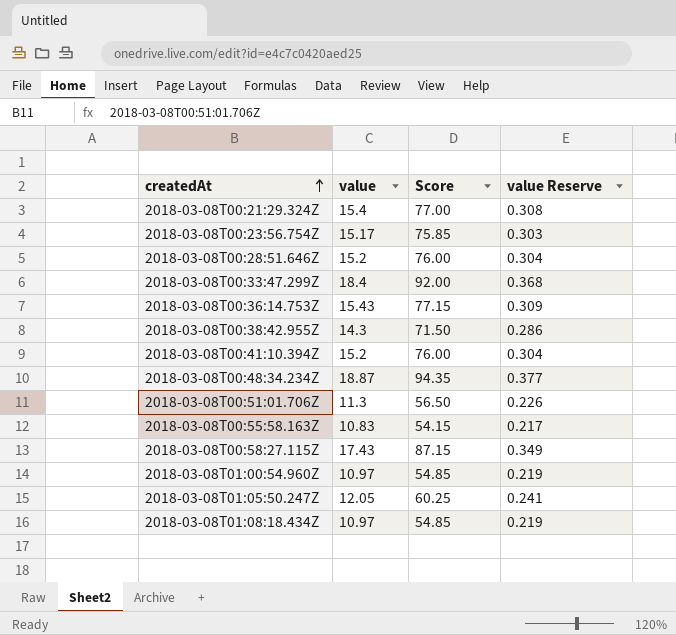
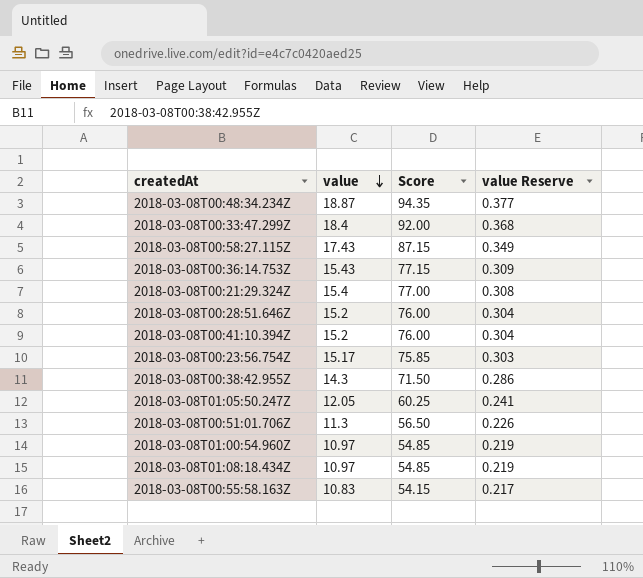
row order: createdAt ascending -> value descending

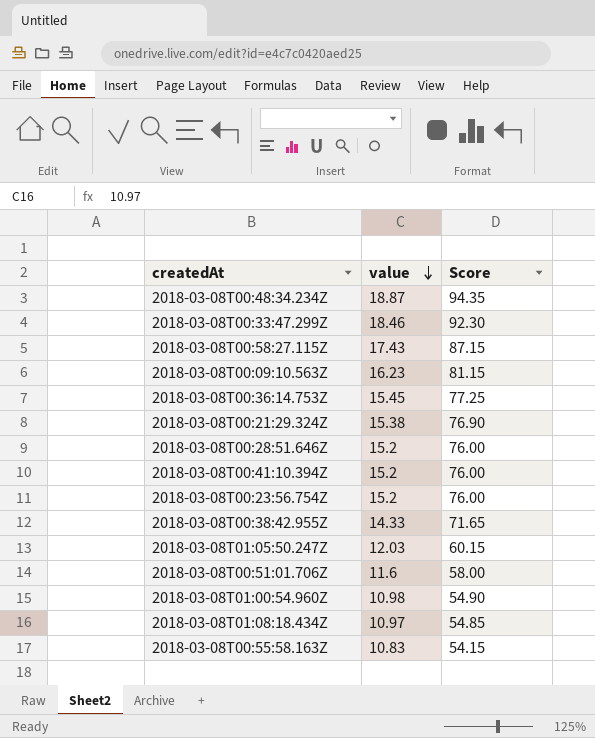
column value Reserve | formula: [value] * 0.02 -> none
2018-03-08T00:33:47.299Z | value: 18.4 -> 18.46
2018-03-08T00:33:47.299Z | Score: 92.00 -> 92.30
row 2018-03-08T00:09:10.563Z: none -> 16.23 | 81.15
2018-03-08T00:36:14.753Z | value: 15.43 -> 15.45
2018-03-08T00:36:14.753Z | Score: 77.15 -> 77.25
2018-03-08T00:21:29.324Z | value: 15.4 -> 15.38
2018-03-08T00:21:29.324Z | Score: 77.00 -> 76.90
2018-03-08T00:23:56.754Z | value: 15.17 -> 15.2
2018-03-08T00:23:56.754Z | Score: 75.85 -> 76.00
2018-03-08T00:38:42.955Z | value: 14.3 -> 14.33
2018-03-08T00:38:42.955Z | Score: 71.50 -> 71.65
2018-03-08T01:05:50.247Z | value: 12.05 -> 12.03
2018-03-08T01:05:50.247Z | Score: 60.25 -> 60.15
2018-03-08T00:51:01.706Z | value: 11.3 -> 11.6
2018-03-08T00:51:01.706Z | Score: 56.50 -> 58.00
2018-03-08T01:00:54.960Z | value: 10.97 -> 10.98
2018-03-08T01:00:54.960Z | Score: 54.85 -> 54.90

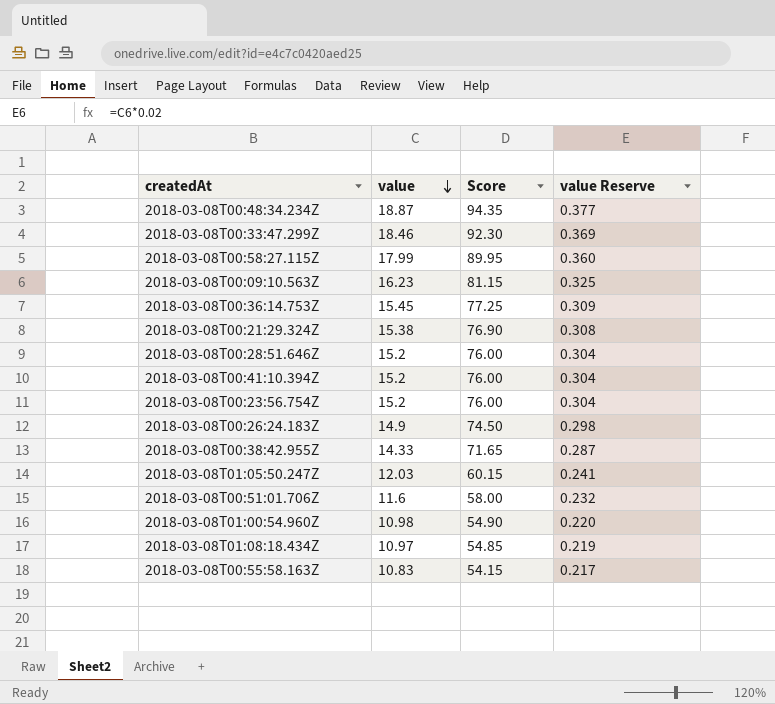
column value Reserve | formula: none -> [value] * 0.02
2018-03-08T00:58:27.115Z | value: 17.43 -> 17.99
2018-03-08T00:58:27.115Z | Score: 87.15 -> 89.95
row 2018-03-08T00:26:24.183Z: none -> 14.9 | 74.50 | 0.298

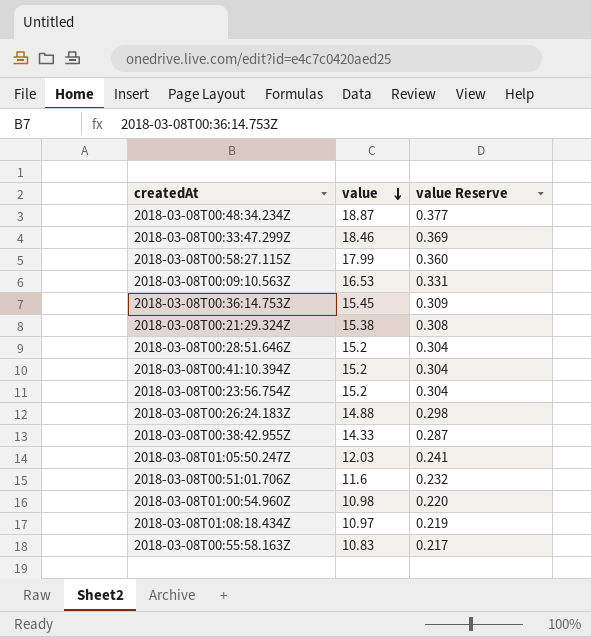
column Score | formula: [value] * 5 -> none
2018-03-08T00:09:10.563Z | value: 16.23 -> 16.53
2018-03-08T00:09:10.563Z | value Reserve: 0.325 -> 0.331
2018-03-08T00:26:24.183Z | value: 14.9 -> 14.88

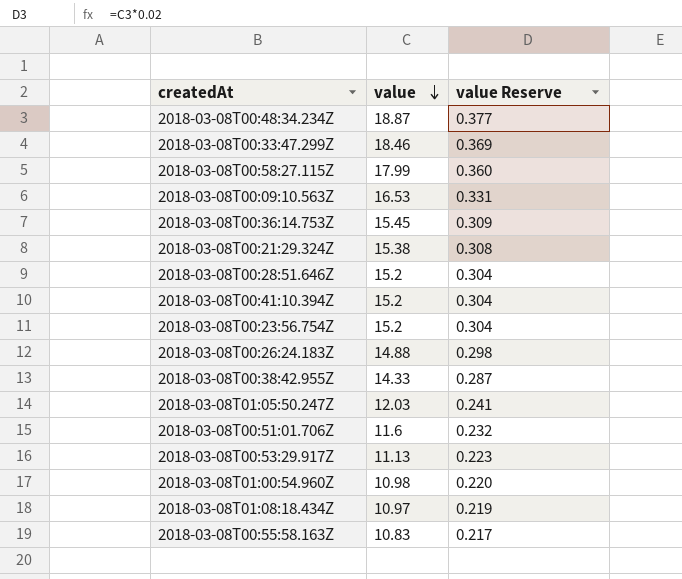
row 2018-03-08T00:53:29.917Z: none -> 11.13 | 0.223

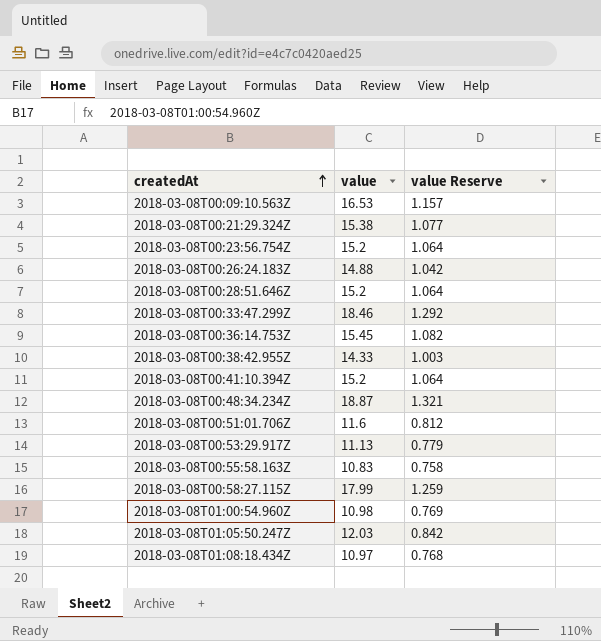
row order: value descending -> createdAt ascending
column value Reserve | formula: [value] * 0.02 -> [value] * 0.07

